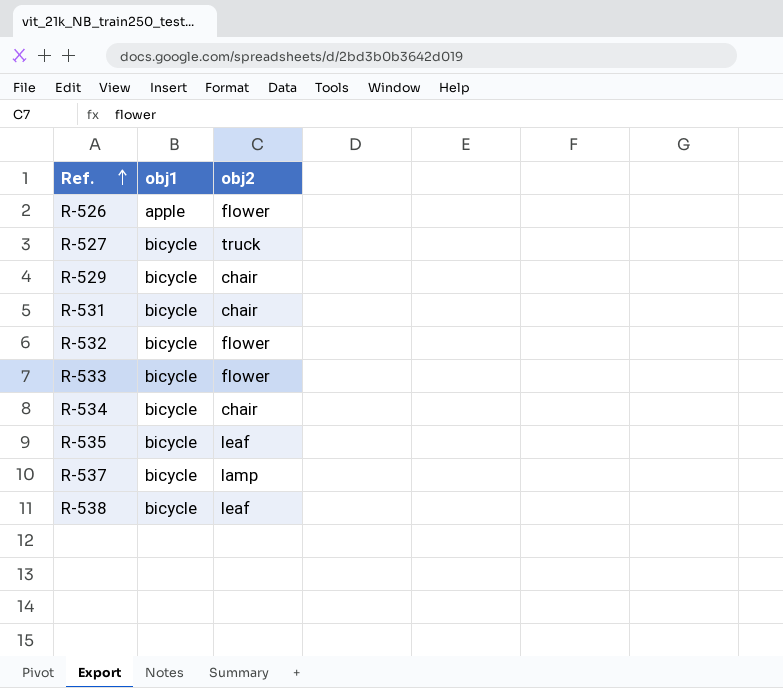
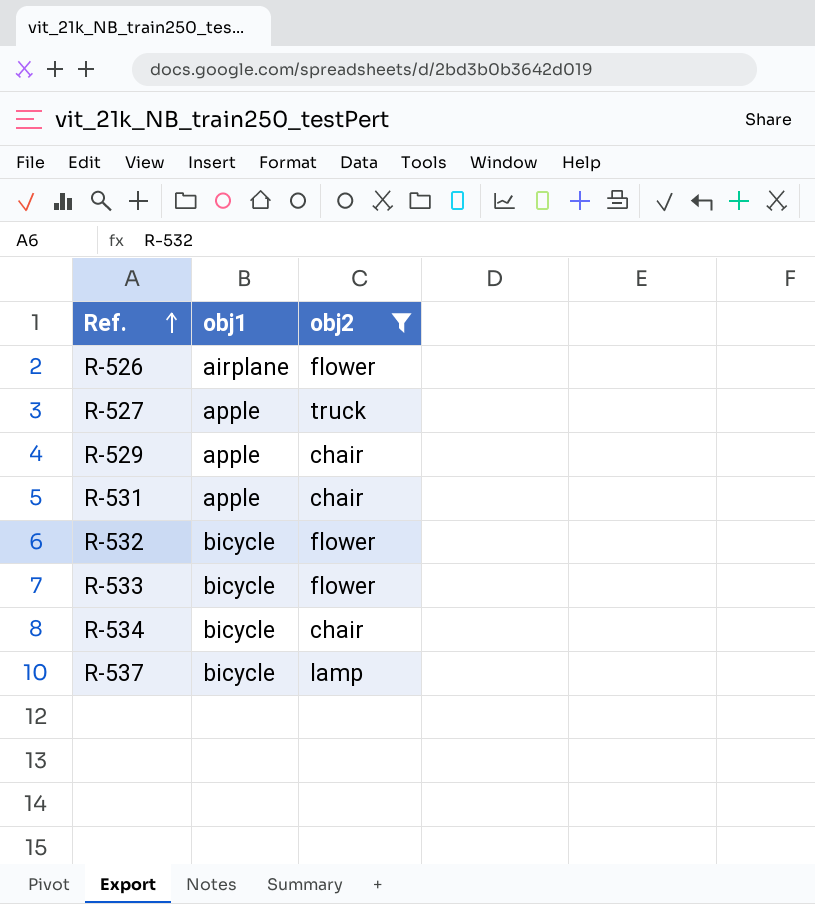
filter: none -> obj2 != leaf
R-526 | obj1: apple -> airplane
R-527 | obj1: bicycle -> apple
R-529 | obj1: bicycle -> apple
R-531 | obj1: bicycle -> apple

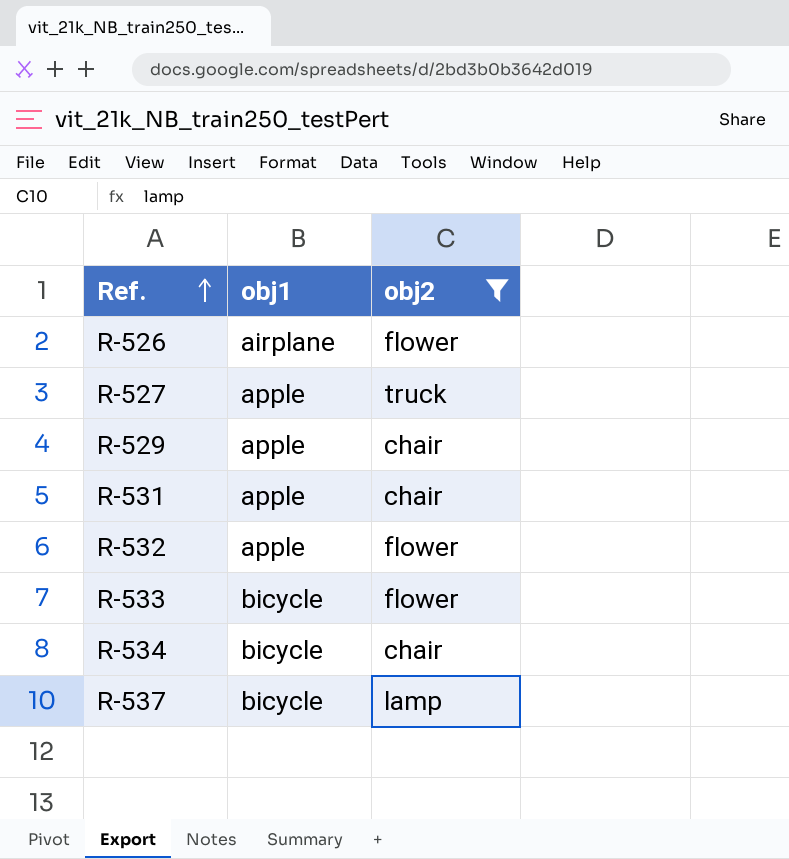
R-532 | obj1: bicycle -> apple

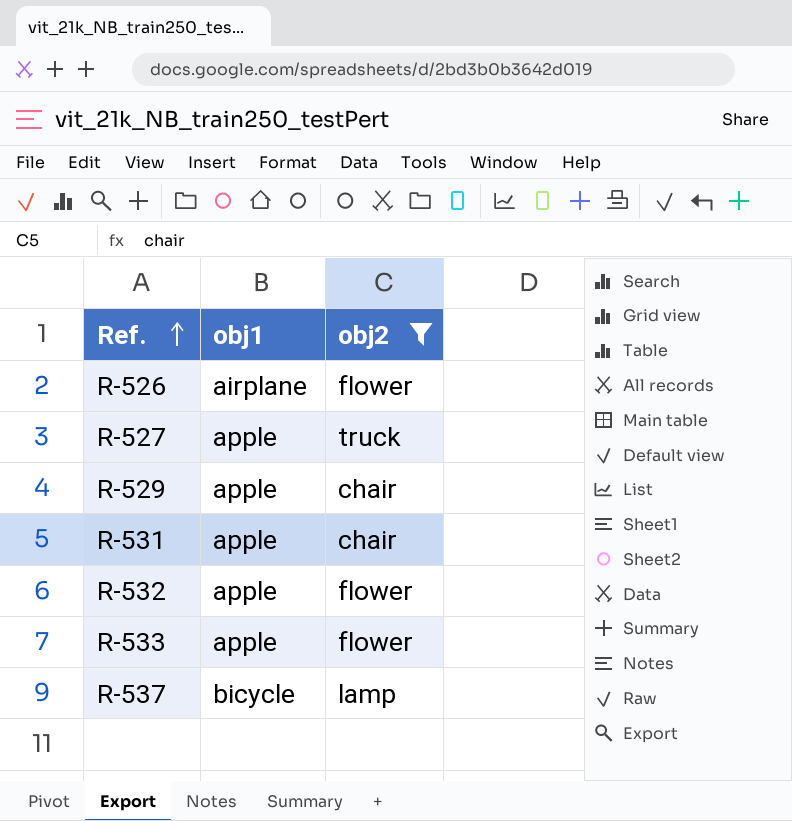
row R-534: bicycle | chair -> none
R-533 | obj1: bicycle -> apple

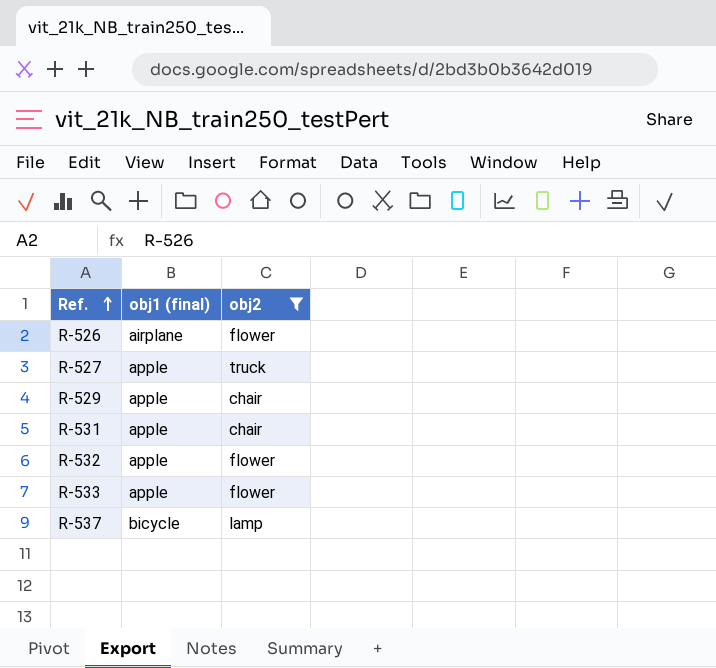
column name: obj1 -> obj1 (final)

